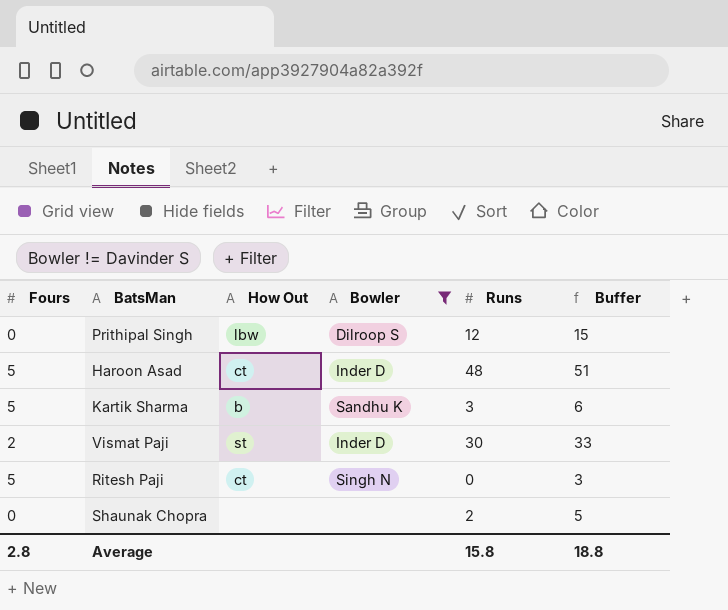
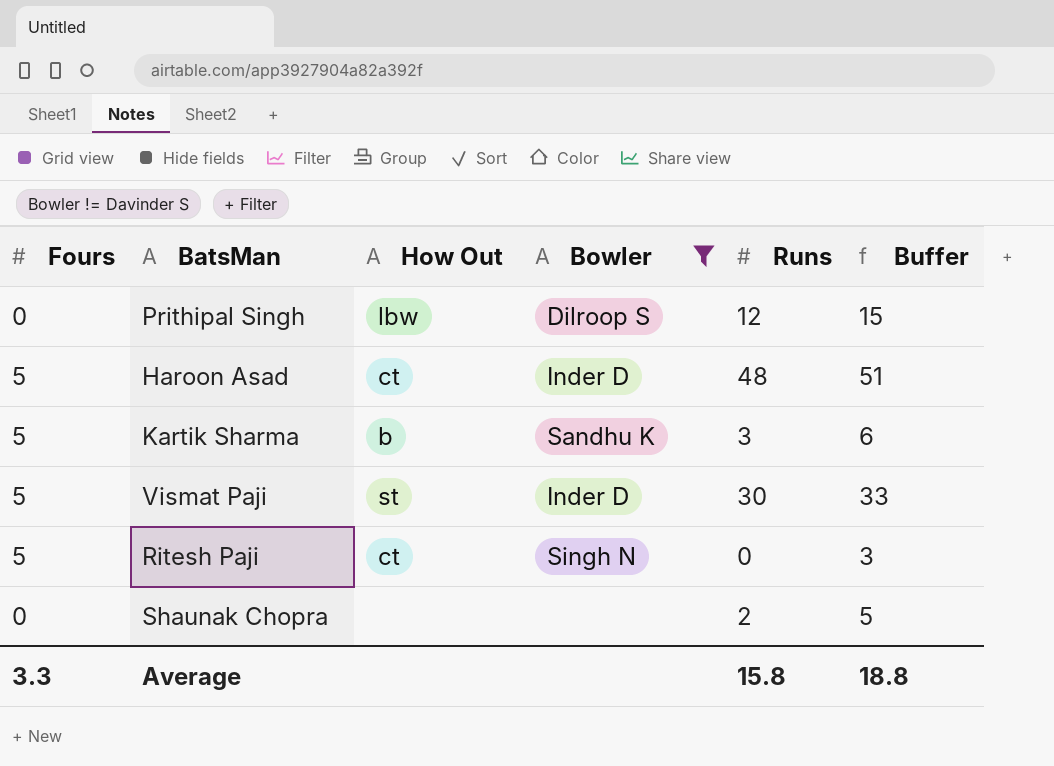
Vismat Paji | Fours: 2 -> 5
Average | Fours: 2.8 -> 3.3

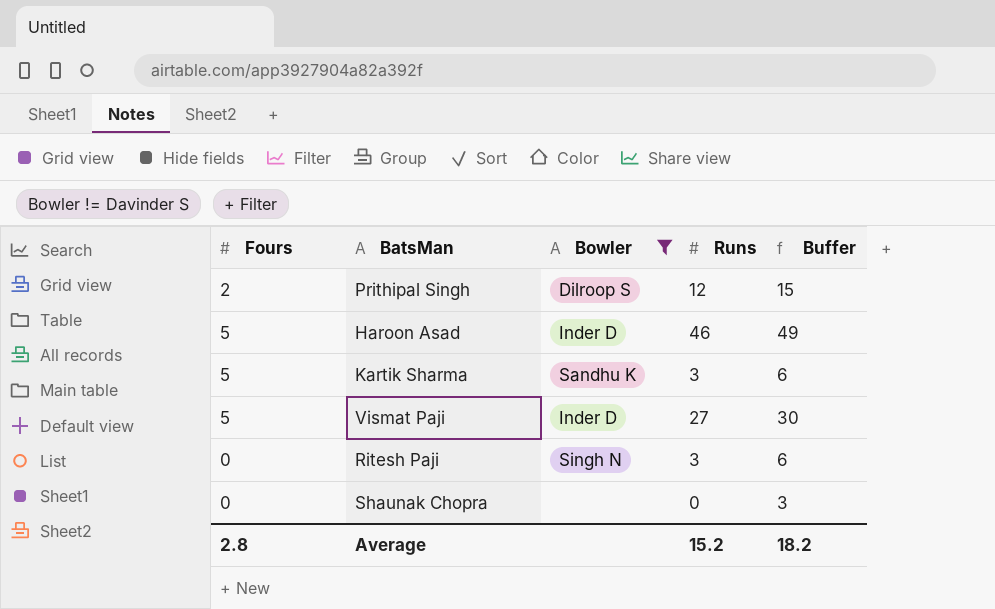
column How Out | position: 3 -> none
Prithipal Singh | Fours: 0 -> 2
Haroon Asad | Runs: 48 -> 46
Haroon Asad | Buffer: 51 -> 49
Vismat Paji | Runs: 30 -> 27
Vismat Paji | Buffer: 33 -> 30
Ritesh Paji | Fours: 5 -> 0
Ritesh Paji | Runs: 0 -> 3
Ritesh Paji | Buffer: 3 -> 6
Shaunak Chopra | Runs: 2 -> 0
Shaunak Chopra | Buffer: 5 -> 3
Average | Fours: 3.3 -> 2.8
Average | Runs: 15.8 -> 15.2
Average | Buffer: 18.8 -> 18.2

